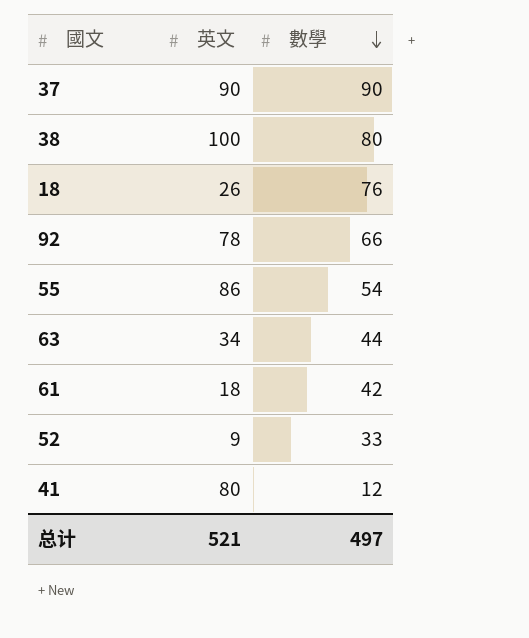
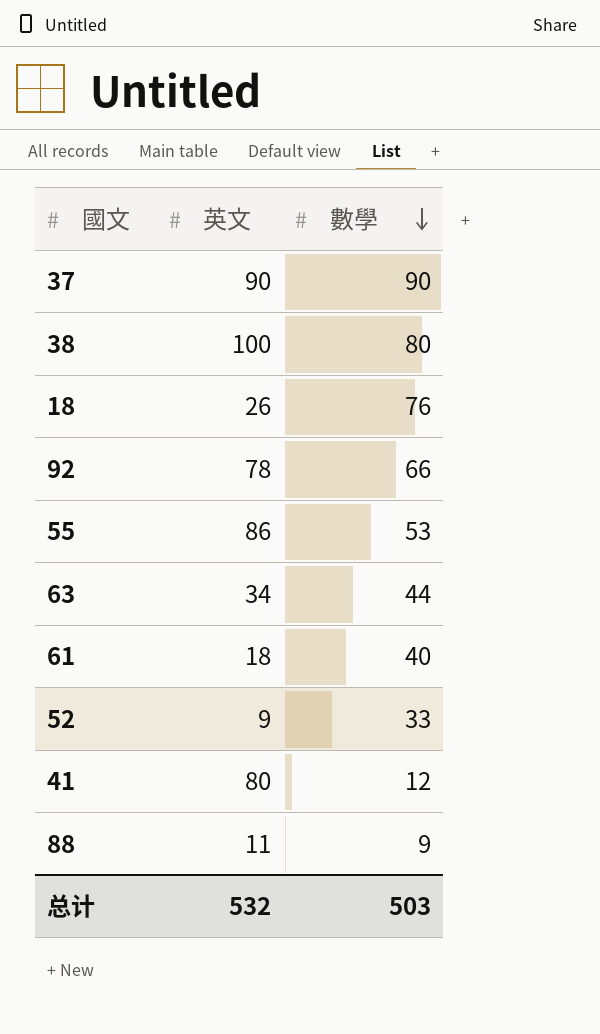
55 | 數學: 54 -> 53
61 | 數學: 42 -> 40
row 88: none -> 11 | 9
总计 | 英文: 521 -> 532
总计 | 數學: 497 -> 503

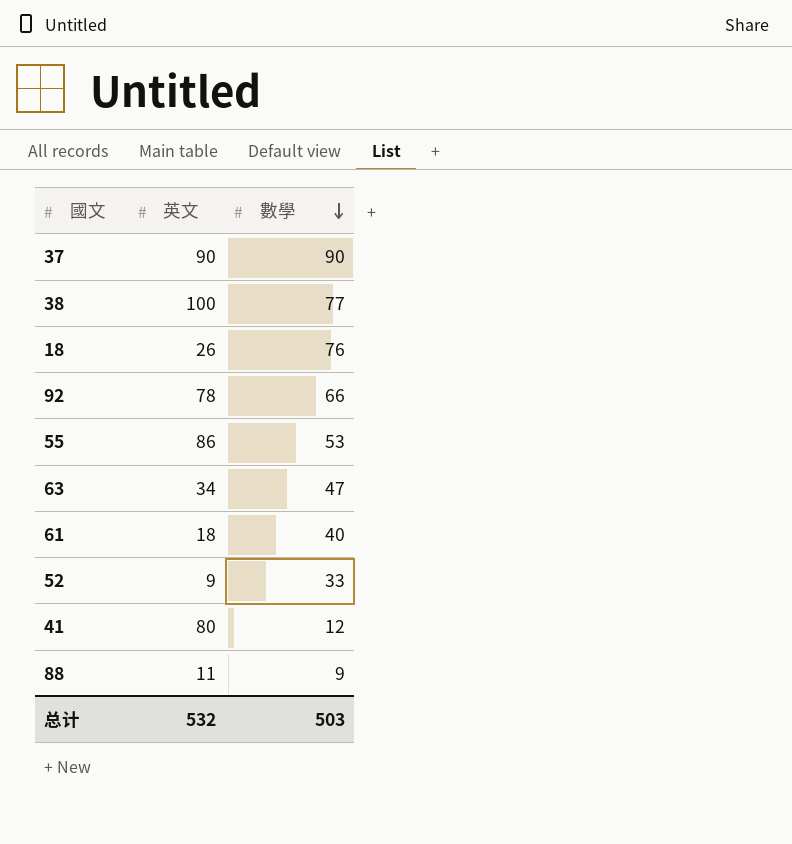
38 | 數學: 80 -> 77
63 | 數學: 44 -> 47

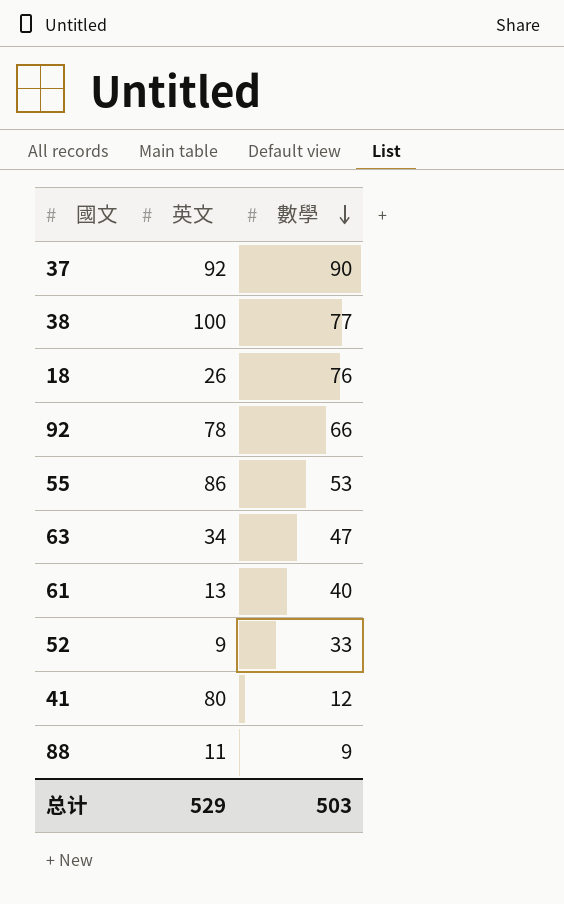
37 | 英文: 90 -> 92
61 | 英文: 18 -> 13
总计 | 英文: 532 -> 529

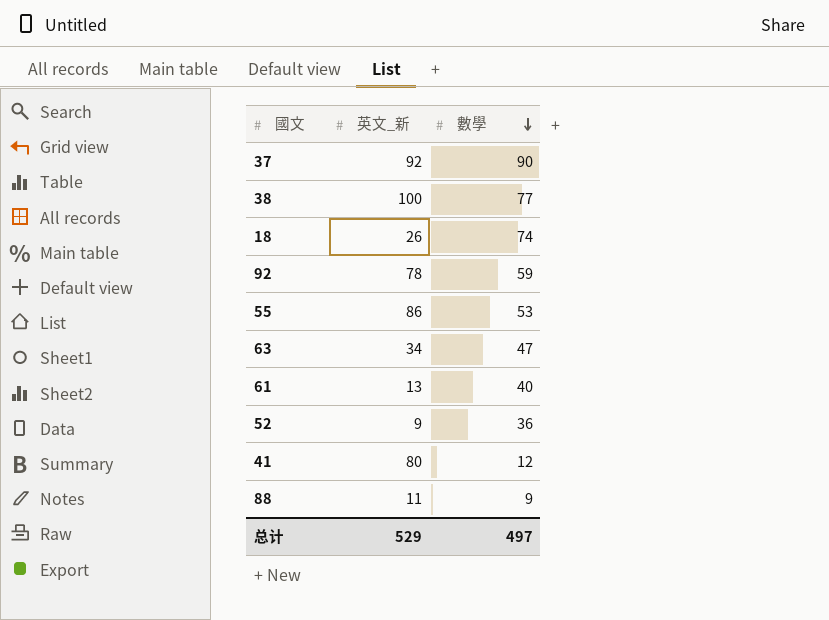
column name: 英文 -> 英文_新
18 | 數學: 76 -> 74
92 | 數學: 66 -> 59
52 | 數學: 33 -> 36
总计 | 數學: 503 -> 497

